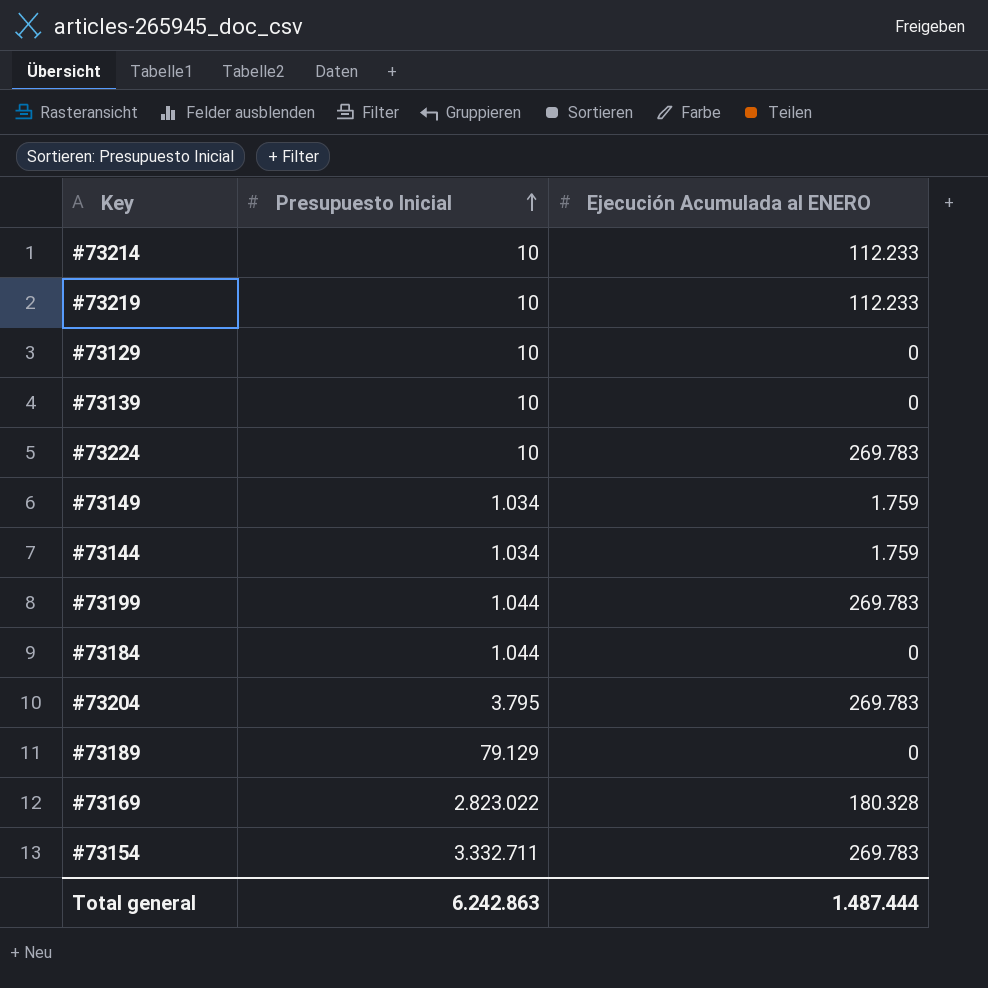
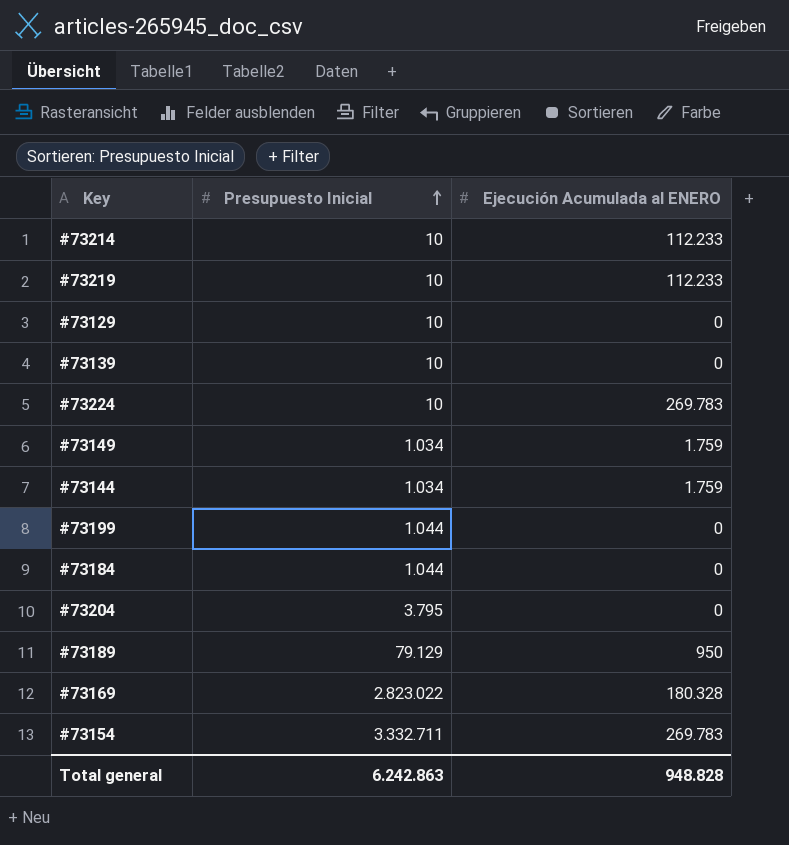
#73199 | Ejecución Acumulada al ENERO: 269.783 -> 0
#73204 | Ejecución Acumulada al ENERO: 269.783 -> 0
#73189 | Ejecución Acumulada al ENERO: 0 -> 950
Total general | Ejecución Acumulada al ENERO: 1.487.444 -> 948.828

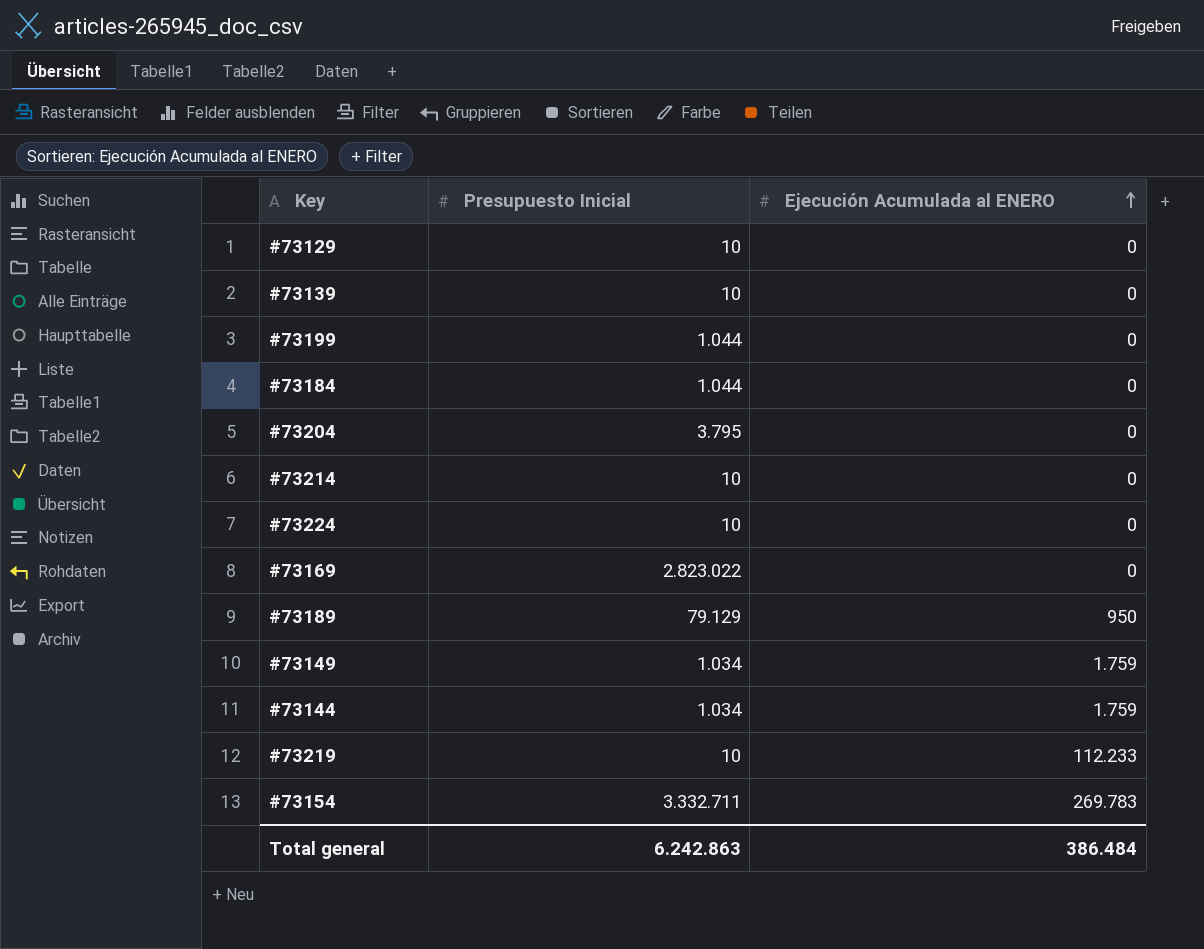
row order: Presupuesto Inicial ascending -> Ejecución Acumulada al ENERO ascending
#73214 | Ejecución Acumulada al ENERO: 112.233 -> 0
#73224 | Ejecución Acumulada al ENERO: 269.783 -> 0
#73169 | Ejecución Acumulada al ENERO: 180.328 -> 0
Total general | Ejecución Acumulada al ENERO: 948.828 -> 386.484

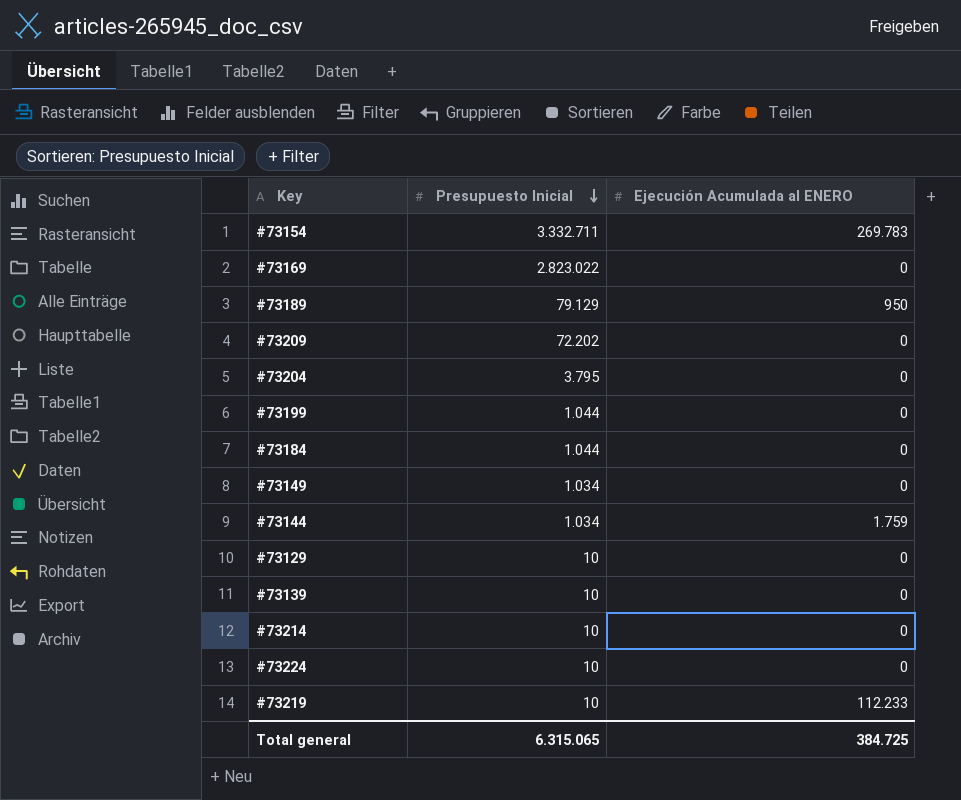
row order: Ejecución Acumulada al ENERO ascending -> Presupuesto Inicial descending
row #73209: none -> 72.202 | 0
#73149 | Ejecución Acumulada al ENERO: 1.759 -> 0
Total general | Presupuesto Inicial: 6.242.863 -> 6.315.065
Total general | Ejecución Acumulada al ENERO: 386.484 -> 384.725

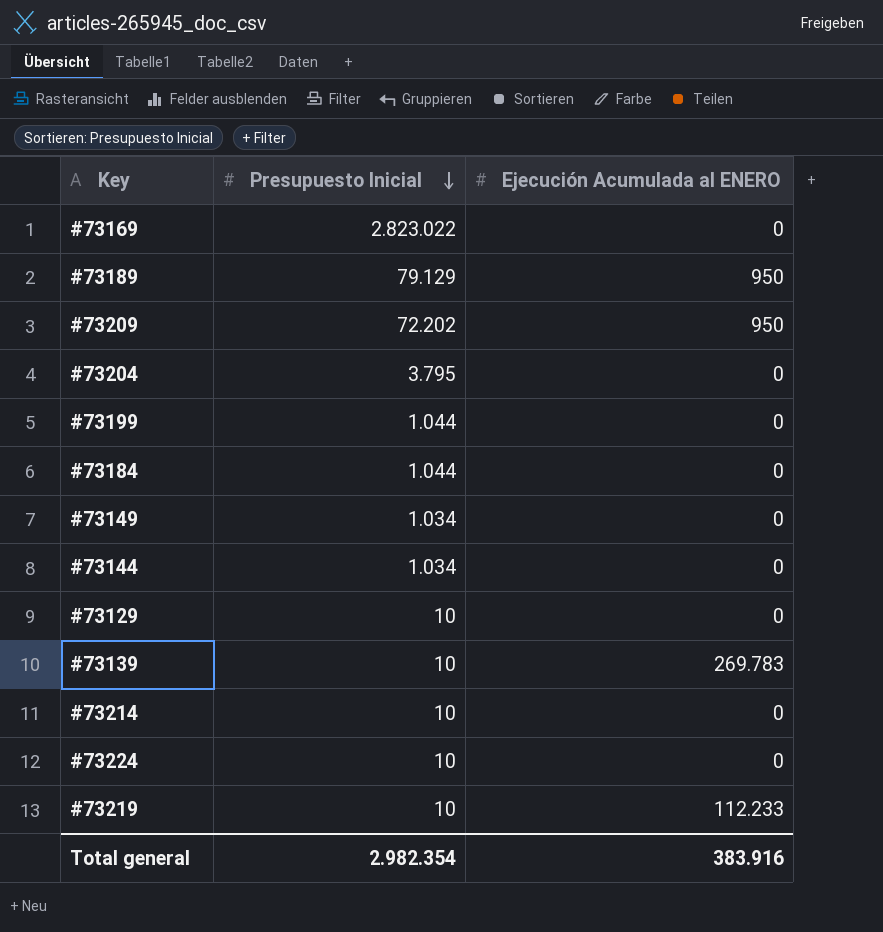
row #73154: 3.332.711 | 269.783 -> none
#73209 | Ejecución Acumulada al ENERO: 0 -> 950
#73144 | Ejecución Acumulada al ENERO: 1.759 -> 0
#73139 | Ejecución Acumulada al ENERO: 0 -> 269.783
Total general | Presupuesto Inicial: 6.315.065 -> 2.982.354
Total general | Ejecución Acumulada al ENERO: 384.725 -> 383.916

